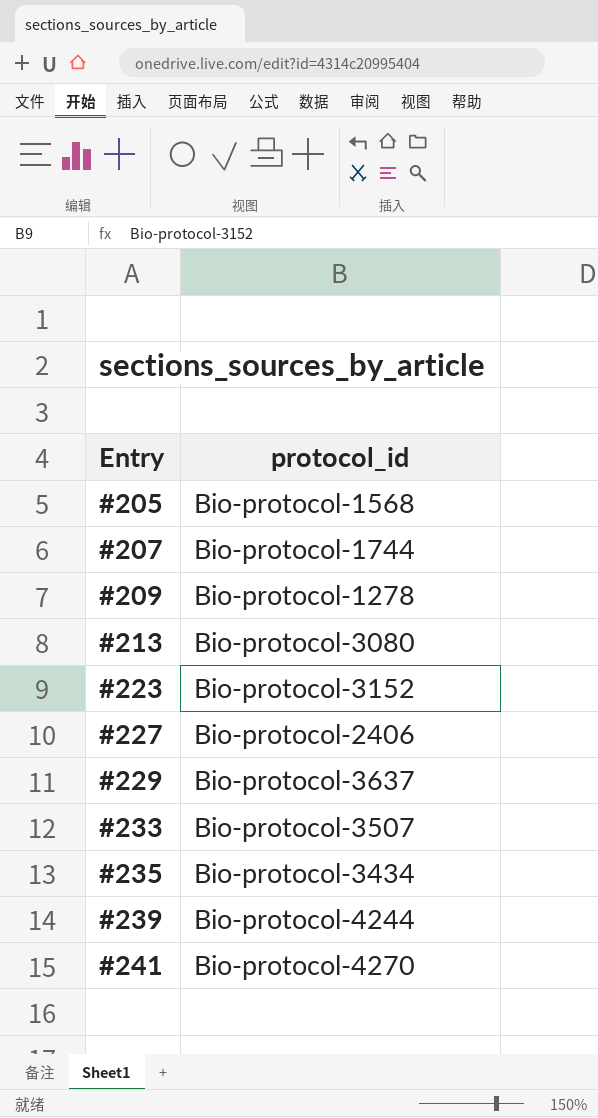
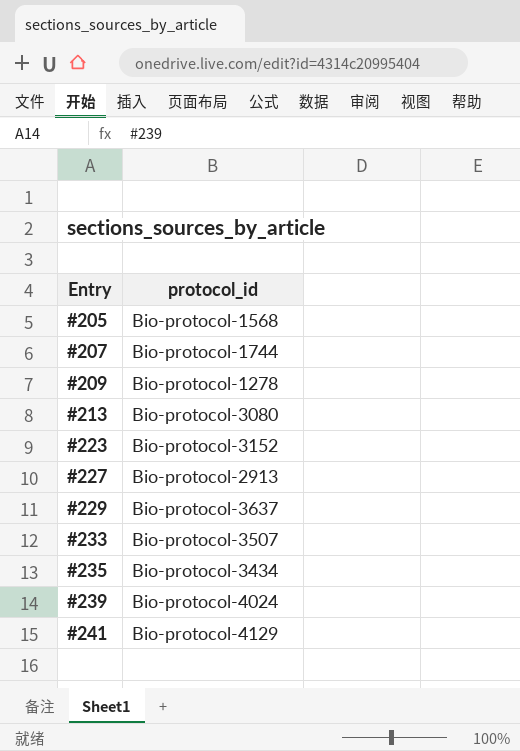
#227 | protocol_id: Bio-protocol-2406 -> Bio-protocol-2913
#239 | protocol_id: Bio-protocol-4244 -> Bio-protocol-4024
#241 | protocol_id: Bio-protocol-4270 -> Bio-protocol-4129

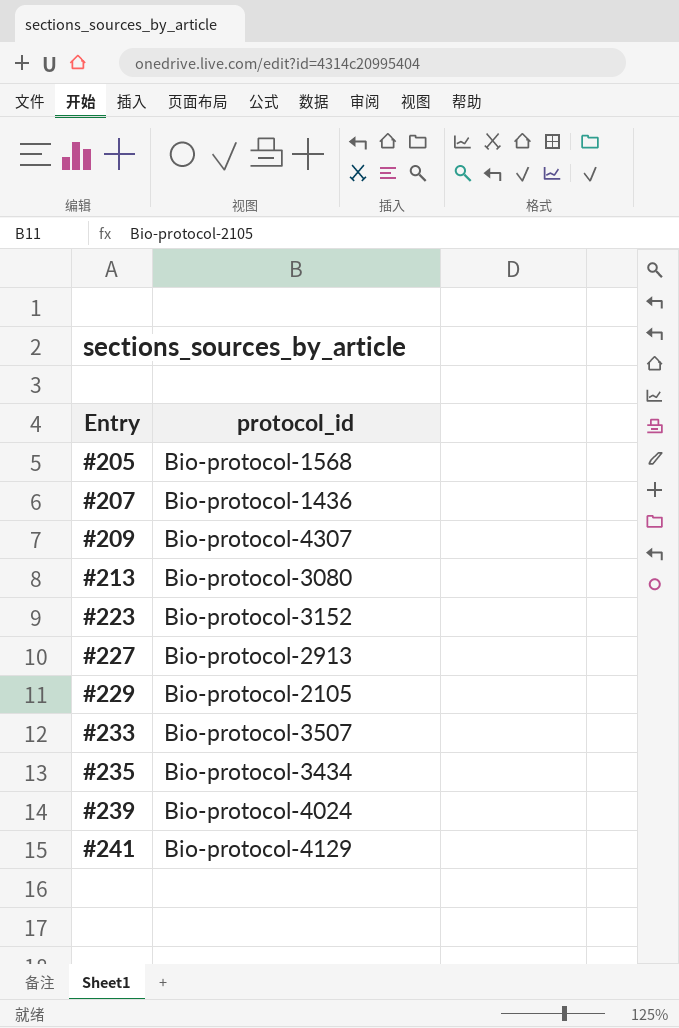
#207 | protocol_id: Bio-protocol-1744 -> Bio-protocol-1436
#209 | protocol_id: Bio-protocol-1278 -> Bio-protocol-4307
#229 | protocol_id: Bio-protocol-3637 -> Bio-protocol-2105

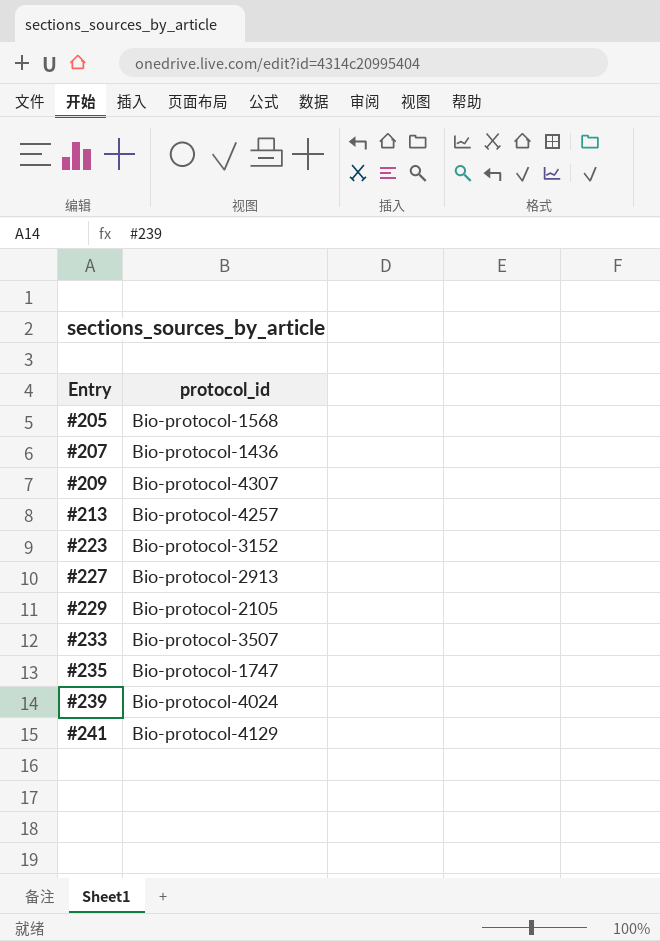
#213 | protocol_id: Bio-protocol-3080 -> Bio-protocol-4257
#235 | protocol_id: Bio-protocol-3434 -> Bio-protocol-1747

